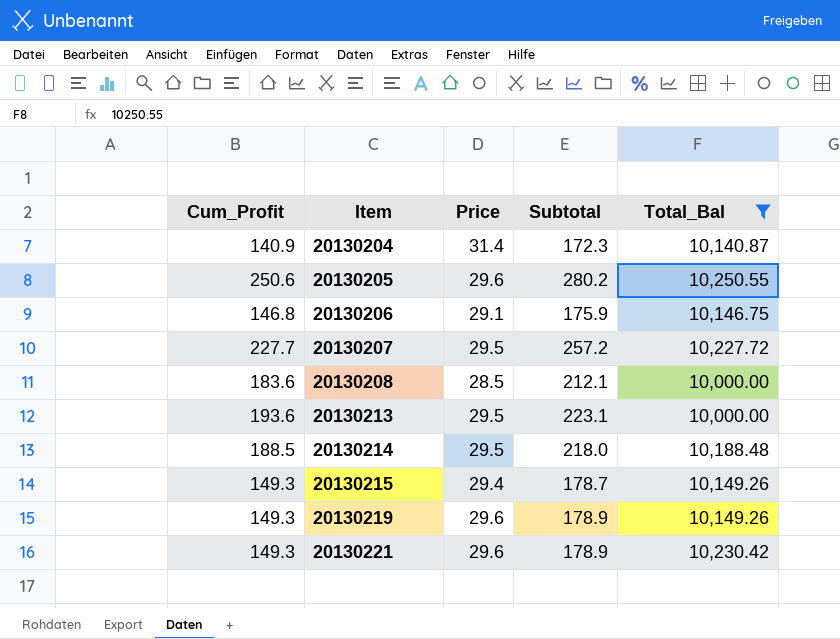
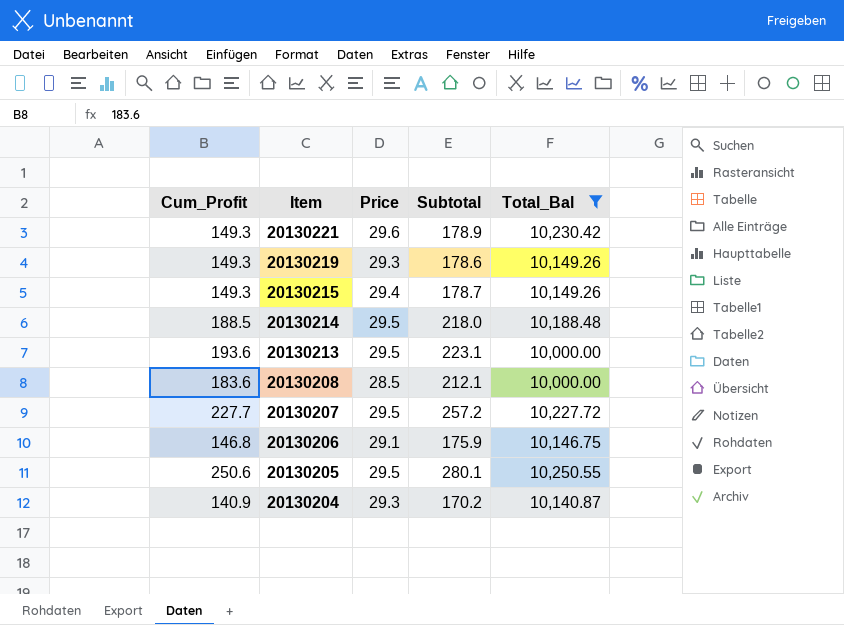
row order: Item ascending -> Item descending
20130219 | Price: 29.6 -> 29.3
20130219 | Subtotal: 178.9 -> 178.6
20130205 | Price: 29.6 -> 29.5
20130205 | Subtotal: 280.2 -> 280.1
20130204 | Price: 31.4 -> 29.3
20130204 | Subtotal: 172.3 -> 170.2

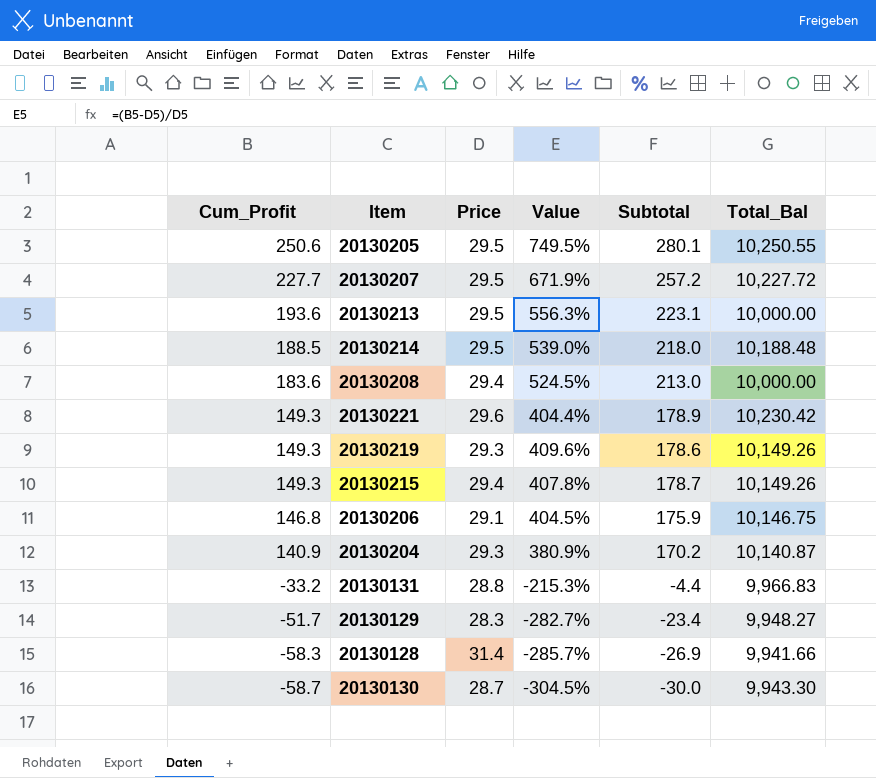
filter: Total_Bal >= 10,000.00 -> none
row order: Item descending -> Cum_Profit descending
column Value | formula: none -> ([Cum_Profit] - [Price]) / [Price]
20130208 | Price: 28.5 -> 29.4
20130208 | Subtotal: 212.1 -> 213.0

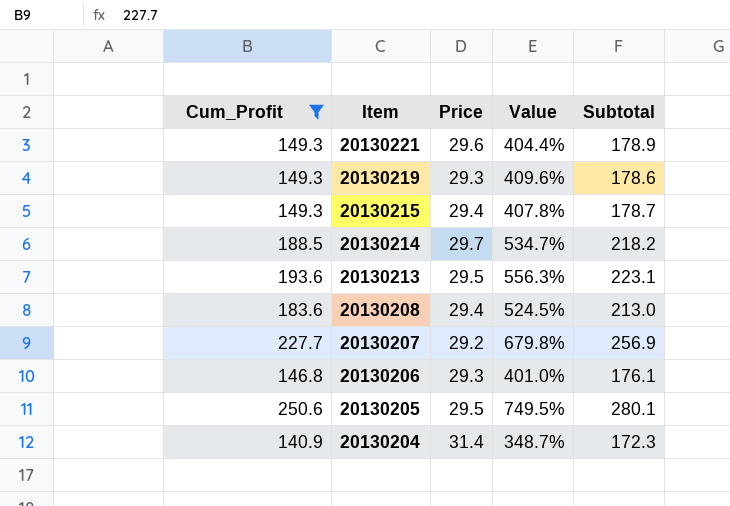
filter: none -> Cum_Profit >= 140.9
row order: Cum_Profit descending -> Item descending
column Total_Bal | position: 6 -> none
20130214 | Price: 29.5 -> 29.7
20130214 | Value: 539.0% -> 534.7%
20130214 | Subtotal: 218.0 -> 218.2
20130207 | Price: 29.5 -> 29.2
20130207 | Value: 671.9% -> 679.8%
20130207 | Subtotal: 257.2 -> 256.9
20130206 | Price: 29.1 -> 29.3
20130206 | Value: 404.5% -> 401.0%
20130206 | Subtotal: 175.9 -> 176.1
20130204 | Price: 29.3 -> 31.4
20130204 | Value: 380.9% -> 348.7%
20130204 | Subtotal: 170.2 -> 172.3

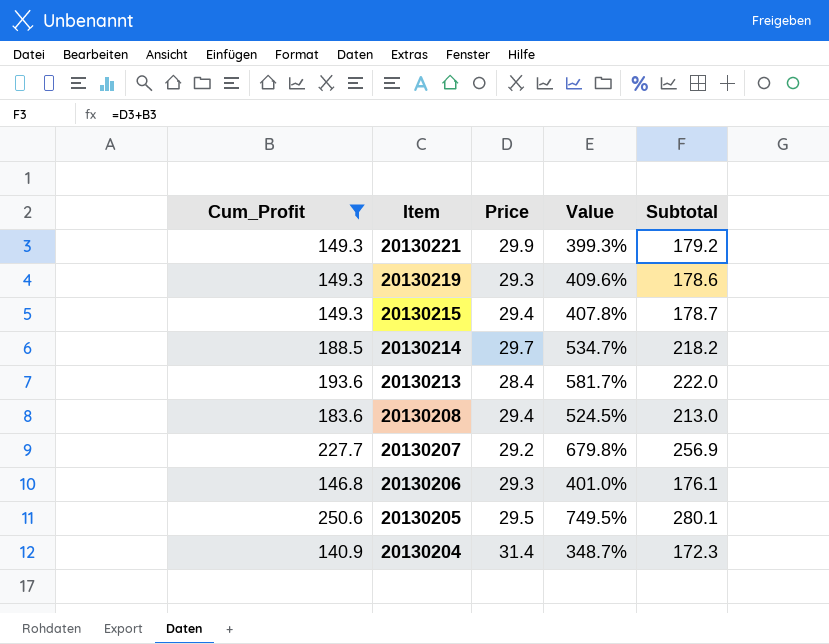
20130221 | Price: 29.6 -> 29.9
20130221 | Value: 404.4% -> 399.3%
20130221 | Subtotal: 178.9 -> 179.2
20130213 | Price: 29.5 -> 28.4
20130213 | Value: 556.3% -> 581.7%
20130213 | Subtotal: 223.1 -> 222.0

